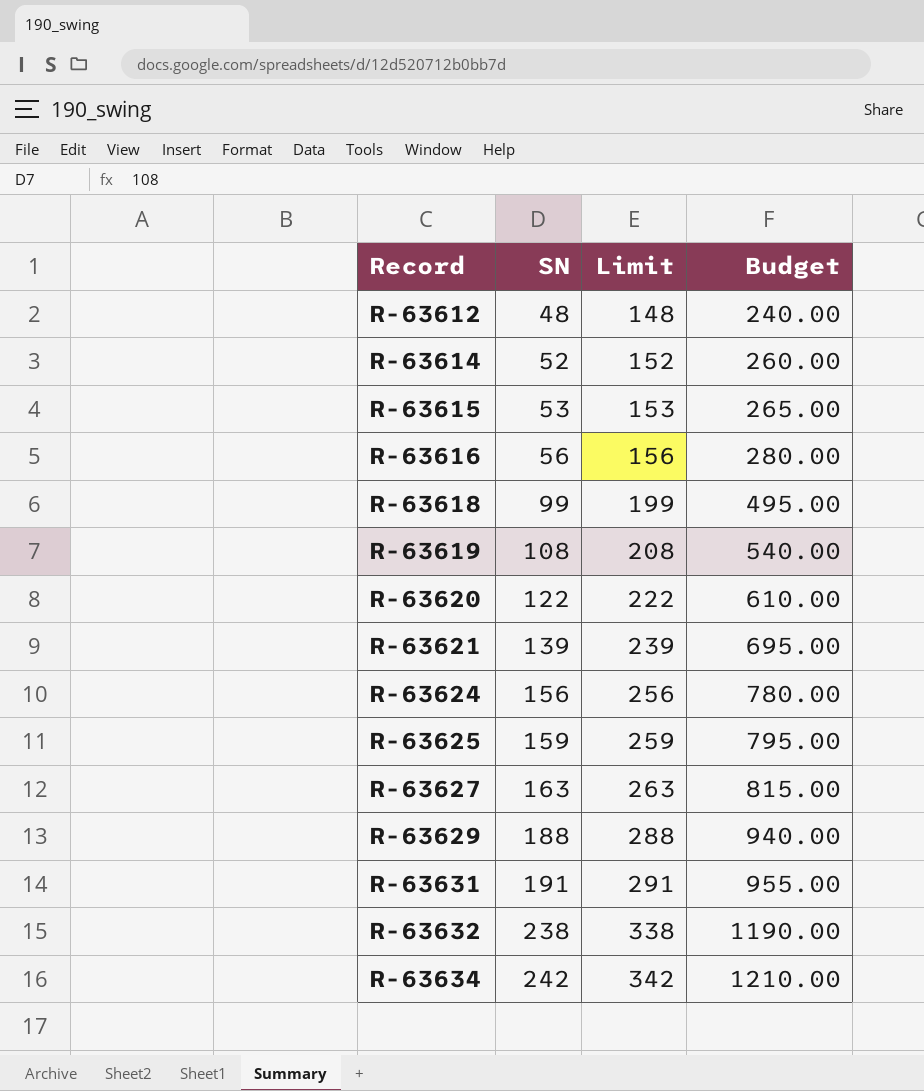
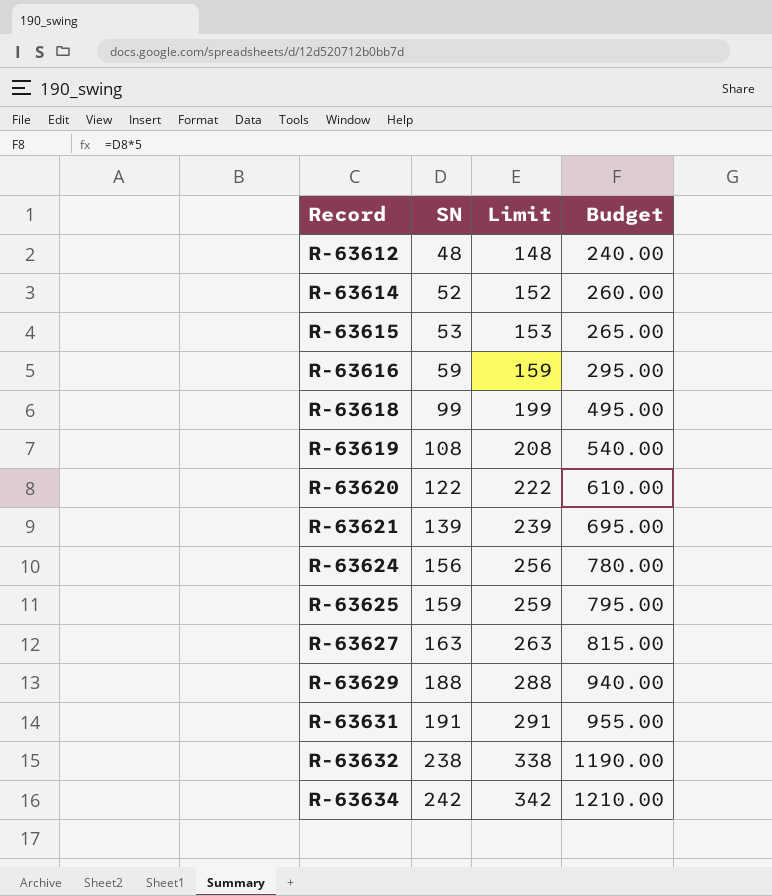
R-63616 | SN: 56 -> 59
R-63616 | Limit: 156 -> 159
R-63616 | Budget: 280.00 -> 295.00

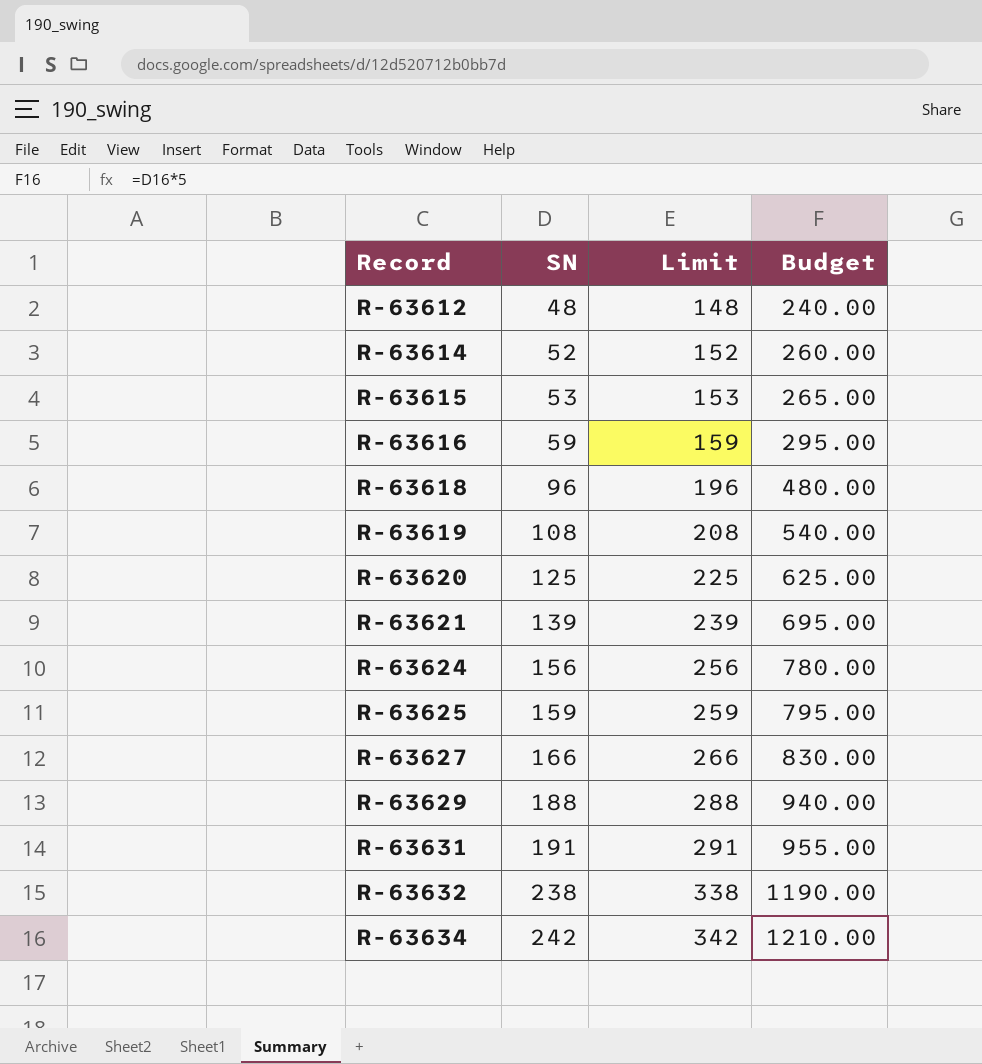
R-63618 | SN: 99 -> 96
R-63618 | Limit: 199 -> 196
R-63618 | Budget: 495.00 -> 480.00
R-63620 | SN: 122 -> 125
R-63620 | Limit: 222 -> 225
R-63620 | Budget: 610.00 -> 625.00
R-63627 | SN: 163 -> 166
R-63627 | Limit: 263 -> 266
R-63627 | Budget: 815.00 -> 830.00

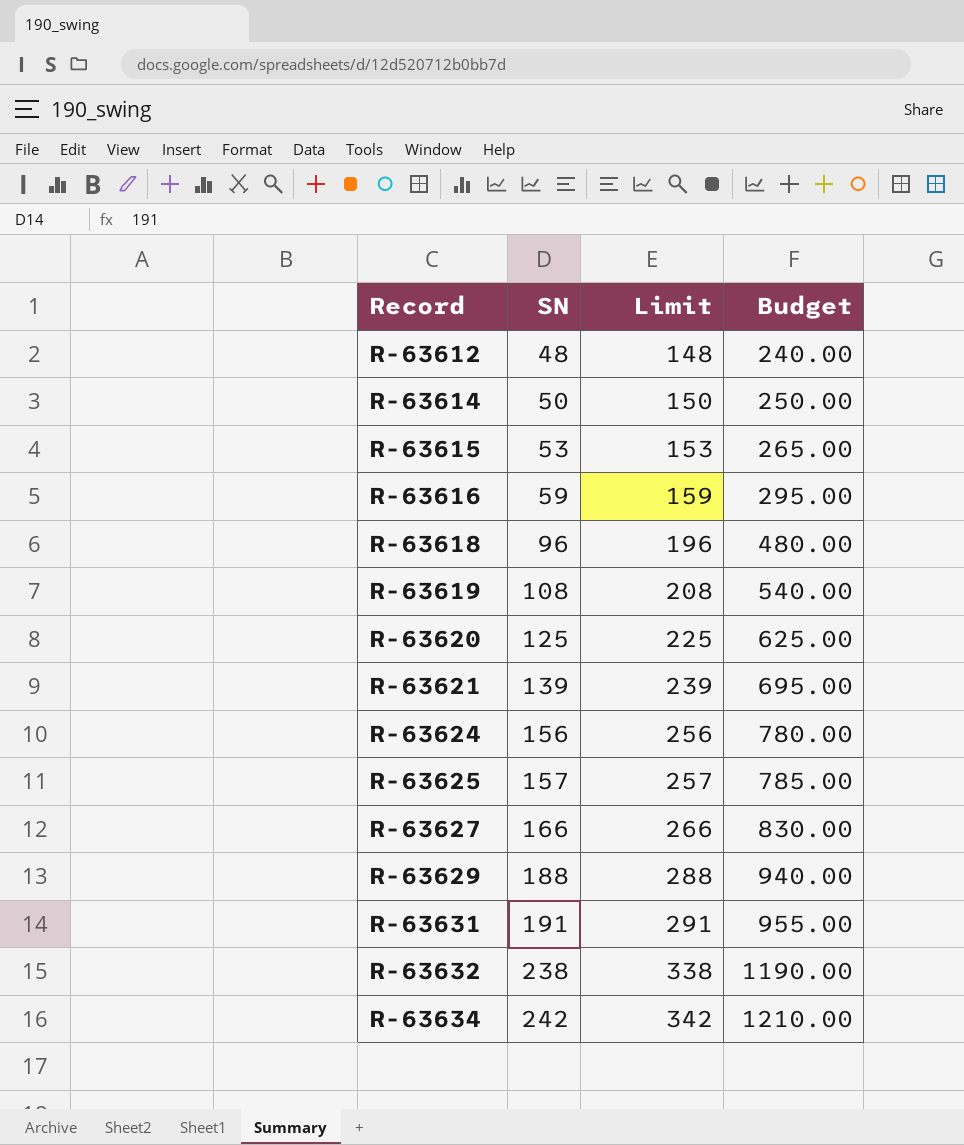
R-63614 | SN: 52 -> 50
R-63614 | Limit: 152 -> 150
R-63614 | Budget: 260.00 -> 250.00
R-63625 | SN: 159 -> 157
R-63625 | Limit: 259 -> 257
R-63625 | Budget: 795.00 -> 785.00

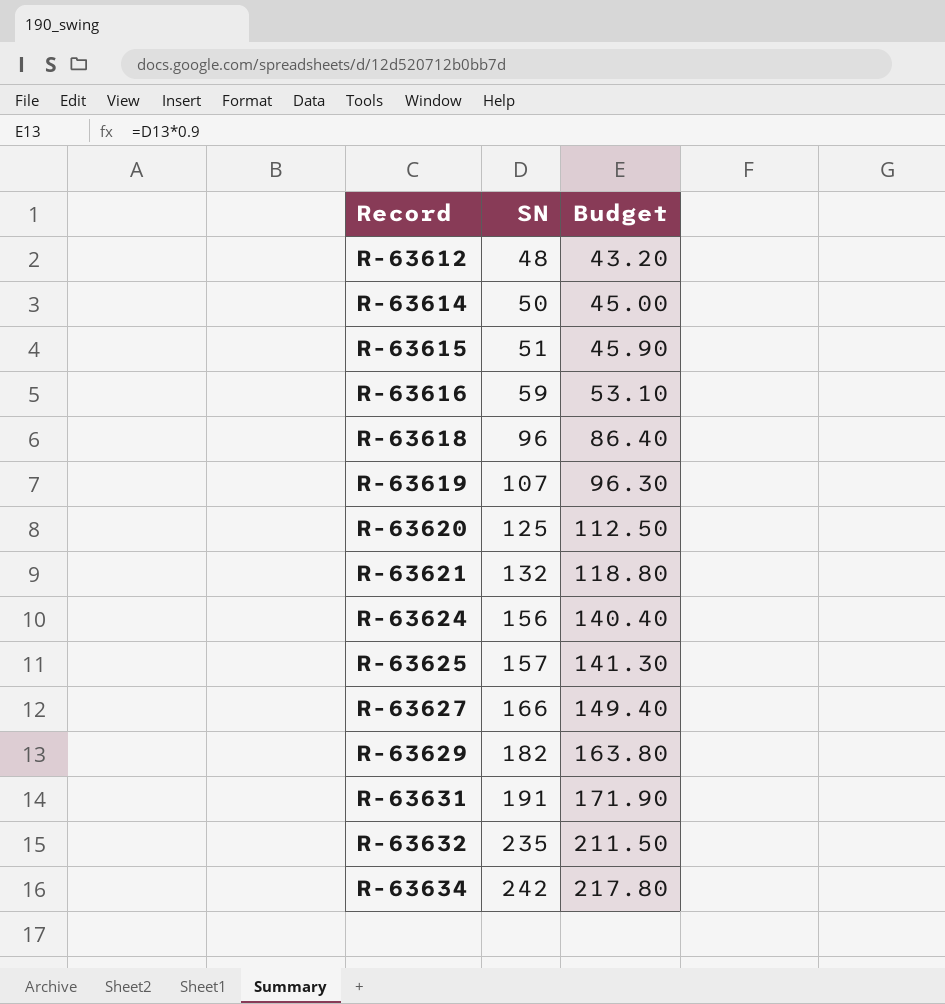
column Limit | formula: [SN] + 100 -> none
column Budget | formula: [SN] * 5 -> [SN] * 0.9
R-63615 | SN: 53 -> 51
R-63619 | SN: 108 -> 107
R-63621 | SN: 139 -> 132
R-63629 | SN: 188 -> 182
R-63632 | SN: 238 -> 235

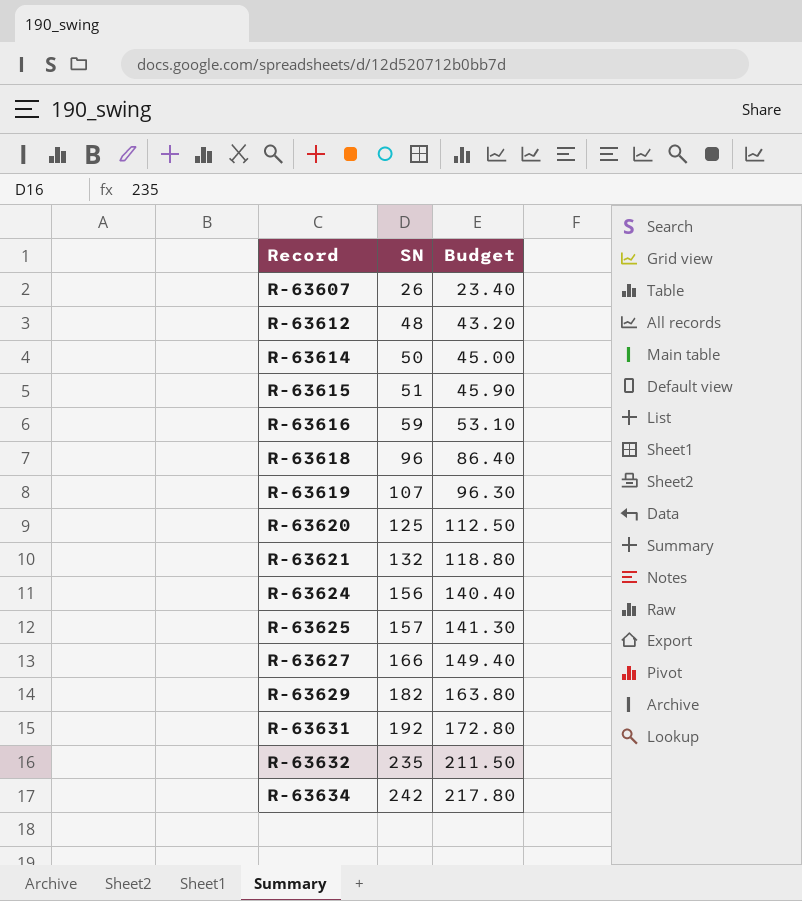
row R-63607: none -> 26 | 23.40
R-63631 | SN: 191 -> 192
R-63631 | Budget: 171.90 -> 172.80

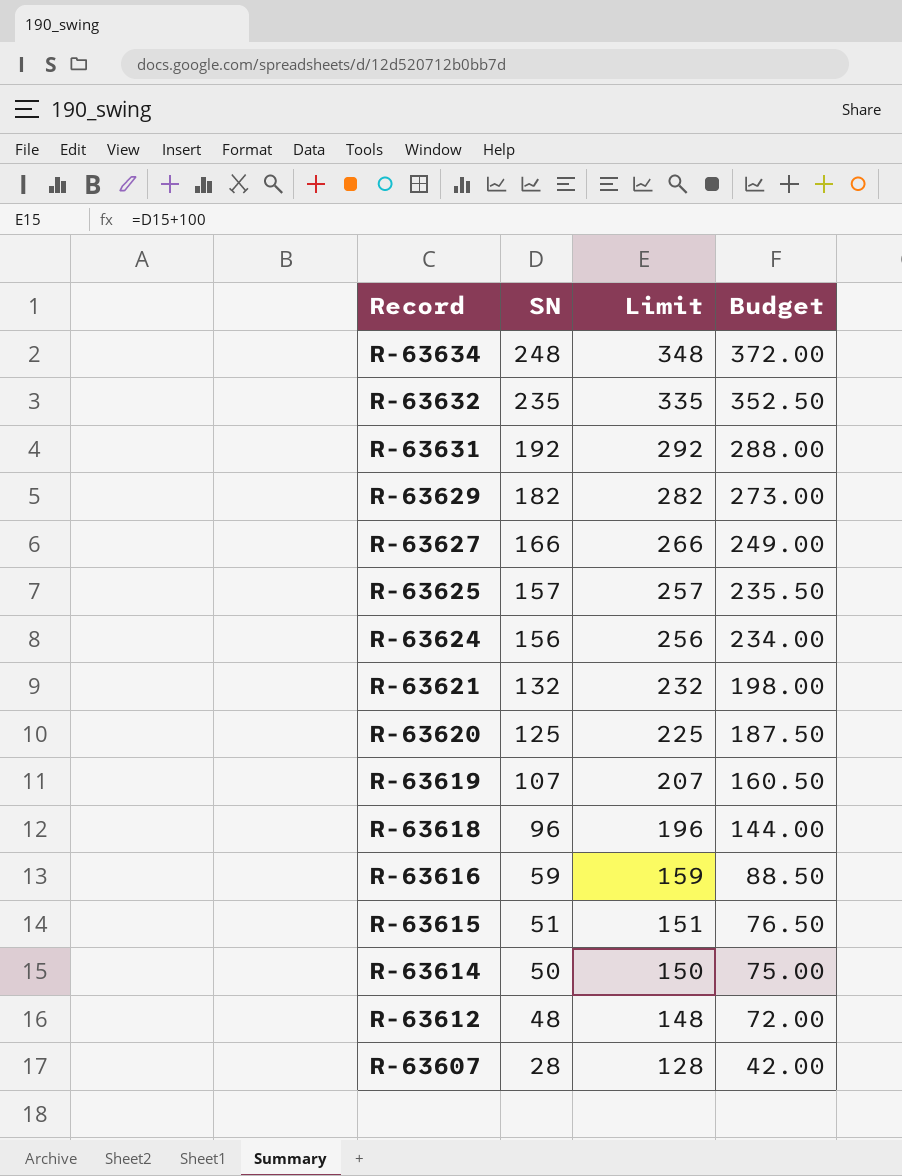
row order: Record ascending -> Record descending
column Limit | formula: none -> [SN] + 100
column Budget | formula: [SN] * 0.9 -> [SN] * 1.5
R-63634 | SN: 242 -> 248
R-63607 | SN: 26 -> 28

